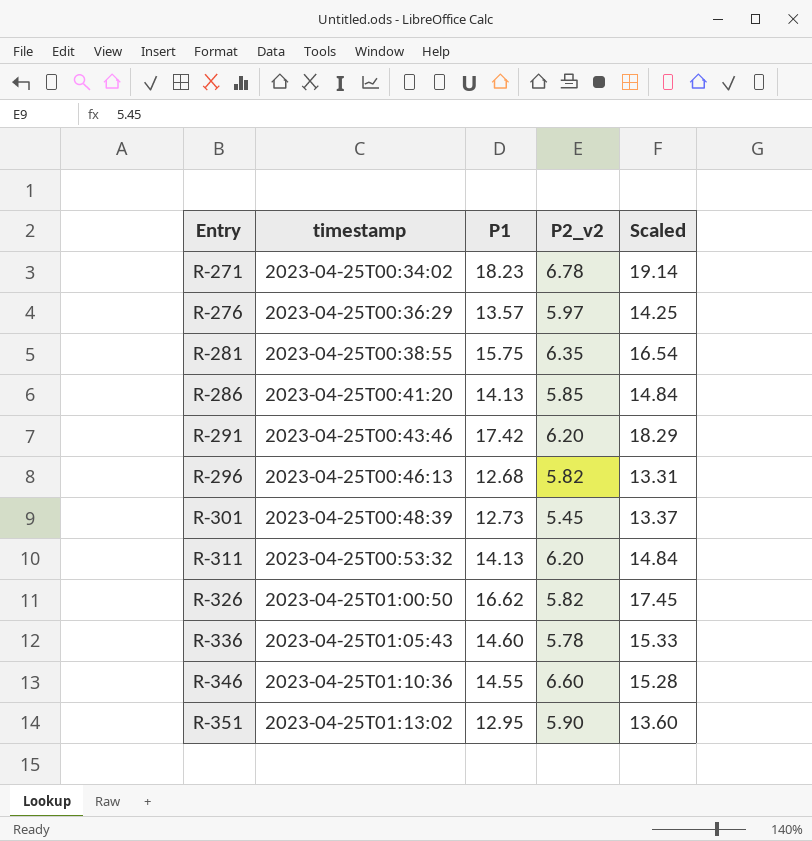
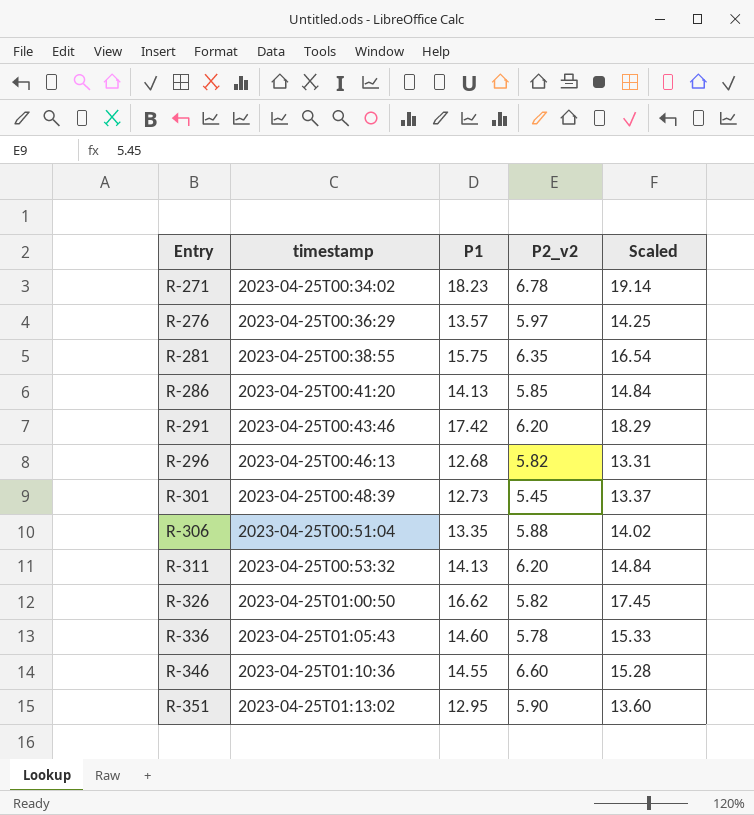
row R-306: none -> 2023-04-25T00:51:04 | 13.35 | 5.88 | 14.02

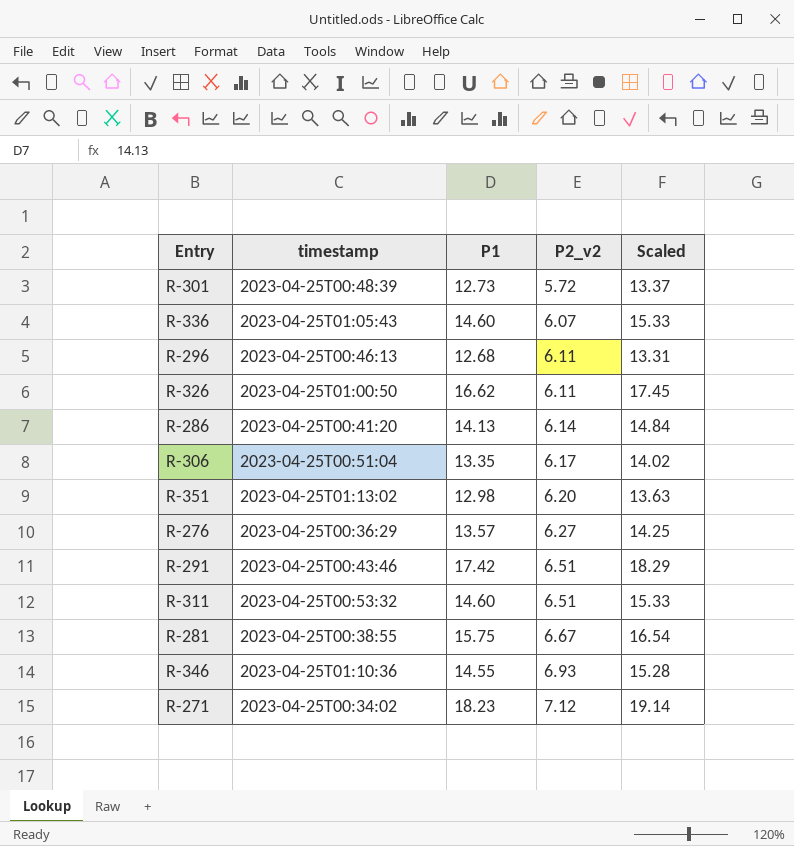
row order: Entry ascending -> P2_v2 ascending
R-301 | P2_v2: 5.45 -> 5.72
R-336 | P2_v2: 5.78 -> 6.07
R-296 | P2_v2: 5.82 -> 6.11
R-326 | P2_v2: 5.82 -> 6.11
R-286 | P2_v2: 5.85 -> 6.14
R-306 | P2_v2: 5.88 -> 6.17
R-351 | P1: 12.95 -> 12.98
R-351 | P2_v2: 5.90 -> 6.20
R-351 | Scaled: 13.60 -> 13.63
R-276 | P2_v2: 5.97 -> 6.27
R-291 | P2_v2: 6.20 -> 6.51
R-311 | P1: 14.13 -> 14.60
R-311 | P2_v2: 6.20 -> 6.51
R-311 | Scaled: 14.84 -> 15.33
R-281 | P2_v2: 6.35 -> 6.67
R-346 | P2_v2: 6.60 -> 6.93
R-271 | P2_v2: 6.78 -> 7.12

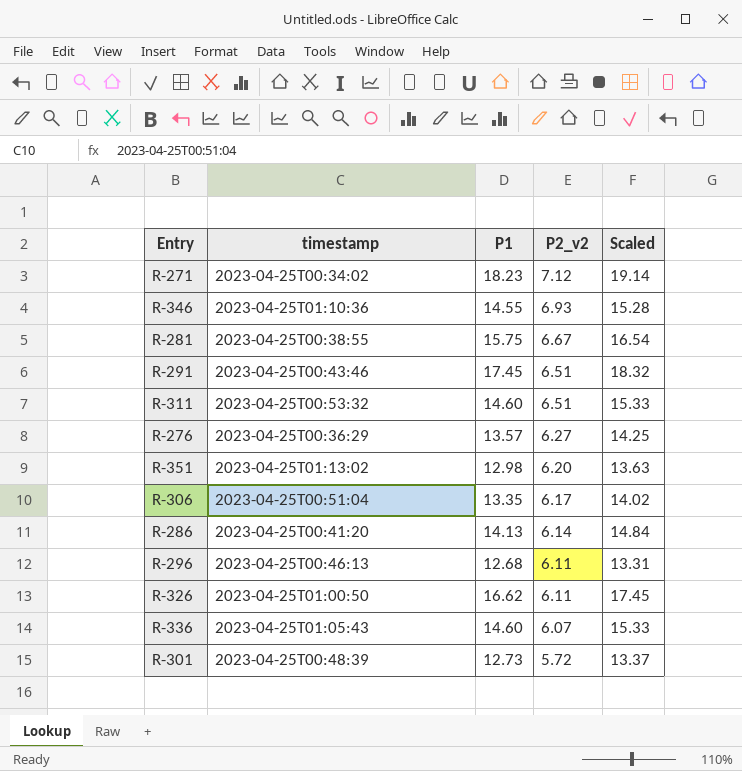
row order: P2_v2 ascending -> P2_v2 descending
R-291 | P1: 17.42 -> 17.45
R-291 | Scaled: 18.29 -> 18.32

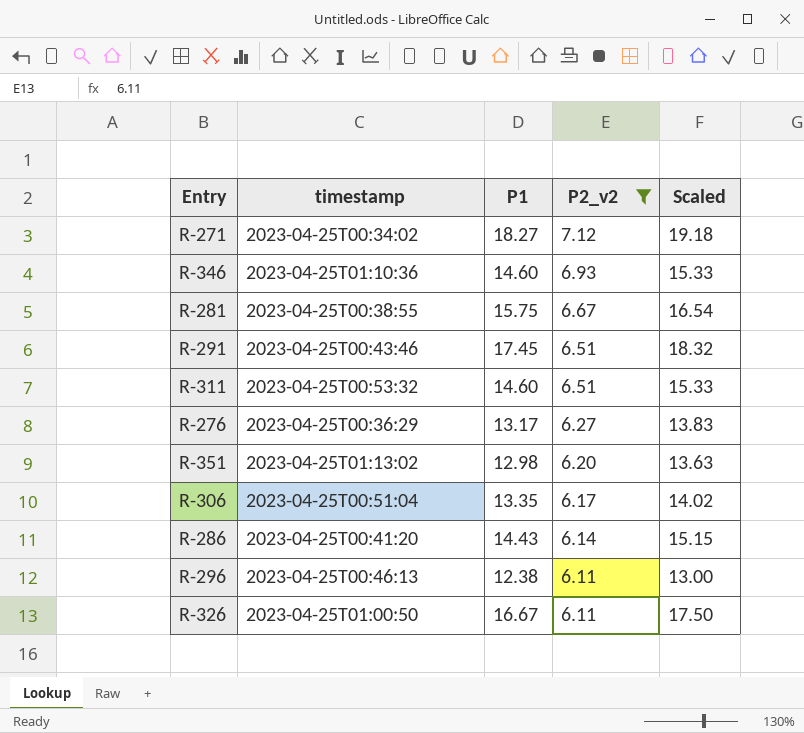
filter: none -> P2_v2 >= 6.11
R-271 | P1: 18.23 -> 18.27
R-271 | Scaled: 19.14 -> 19.18
R-346 | P1: 14.55 -> 14.60
R-346 | Scaled: 15.28 -> 15.33
R-276 | P1: 13.57 -> 13.17
R-276 | Scaled: 14.25 -> 13.83
R-286 | P1: 14.13 -> 14.43
R-286 | Scaled: 14.84 -> 15.15
R-296 | P1: 12.68 -> 12.38
R-296 | Scaled: 13.31 -> 13.00
R-326 | P1: 16.62 -> 16.67
R-326 | Scaled: 17.45 -> 17.50

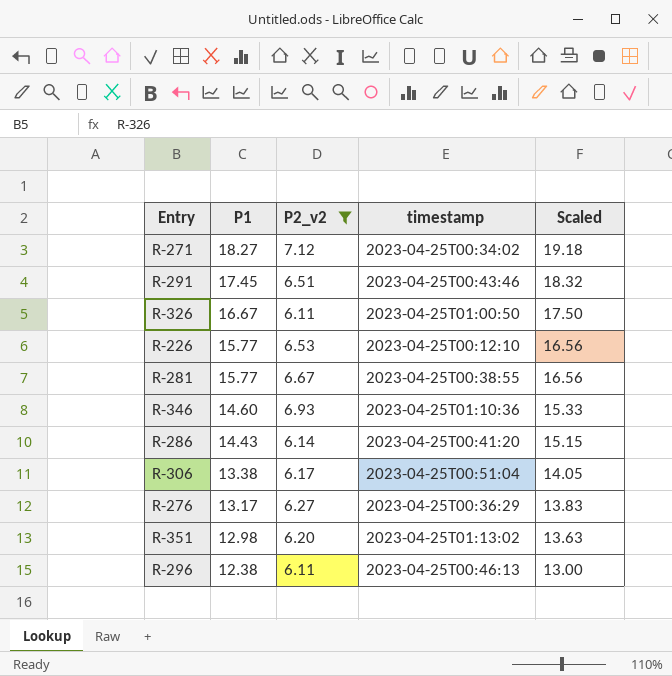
row order: P2_v2 descending -> P1 descending
column timestamp | position: 2 -> 4
row R-311: 2023-04-25T00:53:32 | 14.60 | 6.51 | 15.33 -> none
row R-226: none -> 15.77 | 6.53 | 2023-04-25T00:12:10 | 16.56
R-281 | P1: 15.75 -> 15.77
R-281 | Scaled: 16.54 -> 16.56
R-306 | P1: 13.35 -> 13.38
R-306 | Scaled: 14.02 -> 14.05

